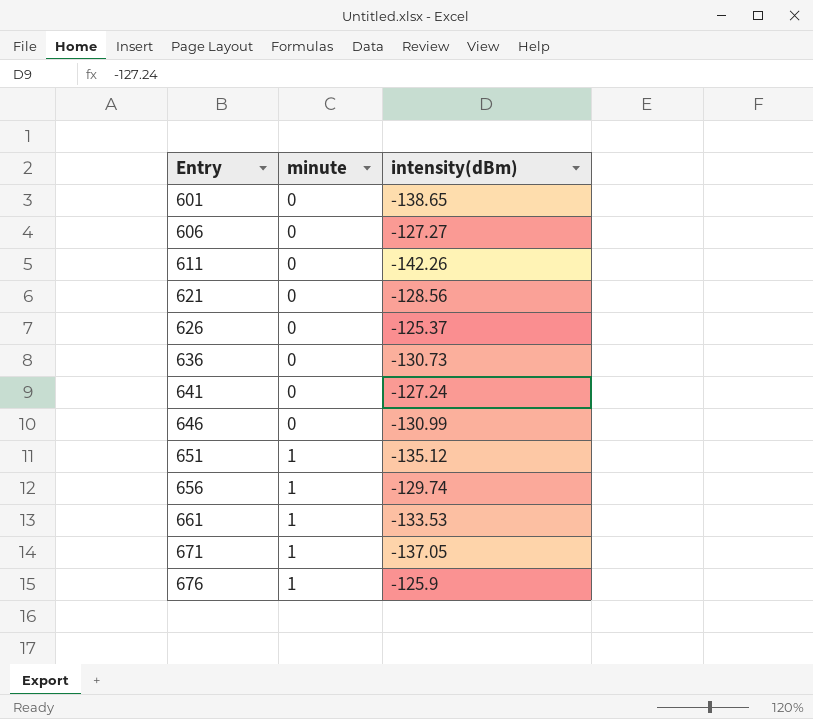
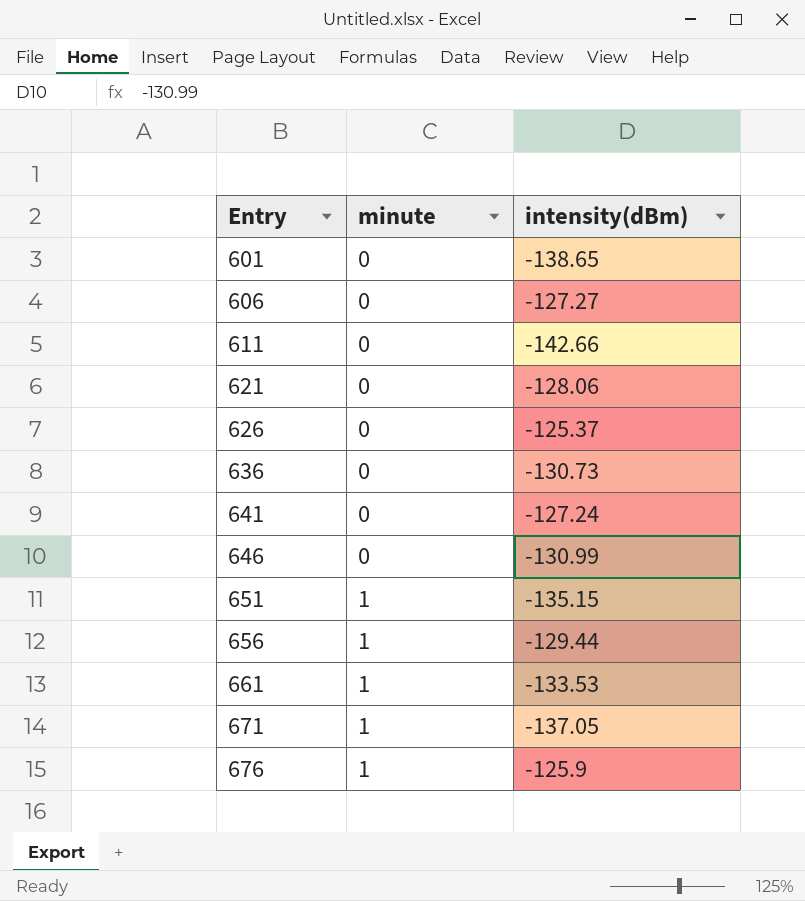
611 | intensity(dBm): -142.26 -> -142.66
621 | intensity(dBm): -128.56 -> -128.06
651 | intensity(dBm): -135.12 -> -135.15
656 | intensity(dBm): -129.74 -> -129.44

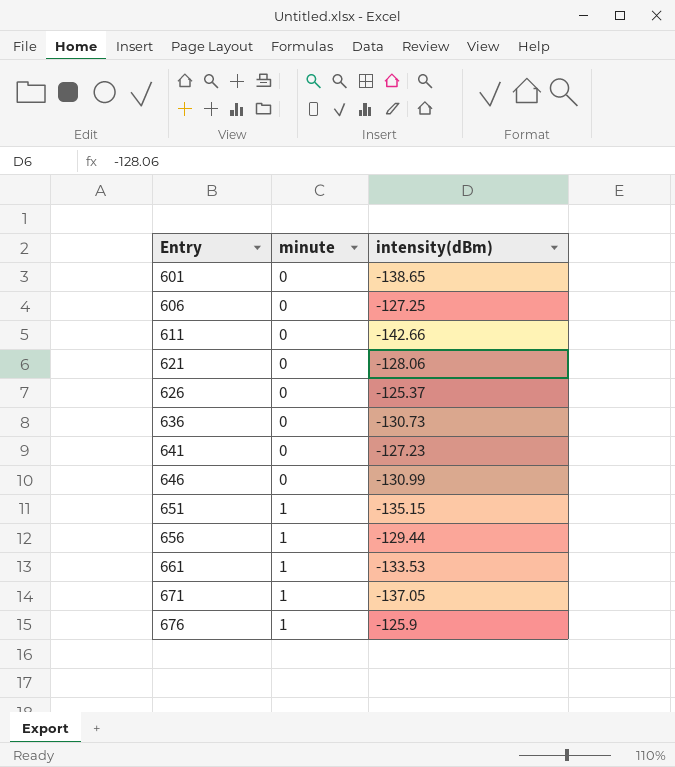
606 | intensity(dBm): -127.27 -> -127.25
641 | intensity(dBm): -127.24 -> -127.23

